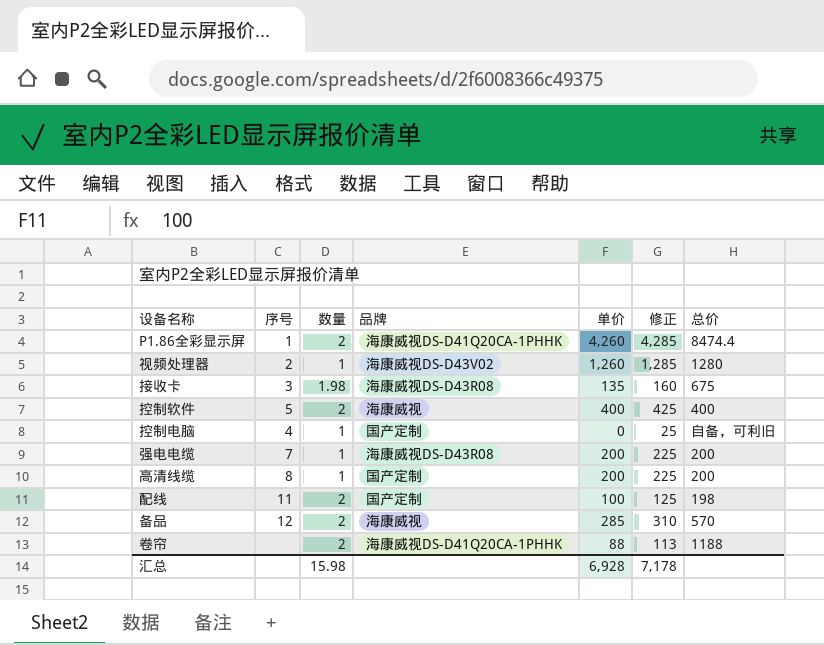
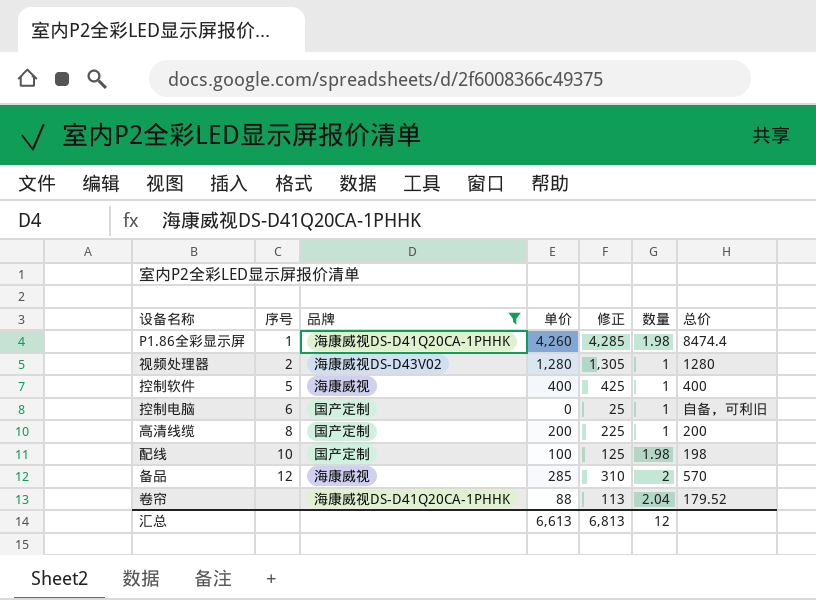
filter: none -> 品牌 != 海康威视DS-D43R08
column 数量 | position: 3 -> 6
P1.86全彩显示屏 | 数量: 2 -> 1.98
视频处理器 | 单价: 1,260 -> 1,280
视频处理器 | 修正: 1,285 -> 1,305
控制软件 | 数量: 2 -> 1
控制电脑 | 序号: 4 -> 6
配线 | 序号: 11 -> 10
配线 | 数量: 2 -> 1.98
卷帘 | 数量: 2 -> 2.04
卷帘 | 总价: 1188 -> 179.52
汇总 | 单价: 6,928 -> 6,613
汇总 | 修正: 7,178 -> 6,813
汇总 | 数量: 15.98 -> 12

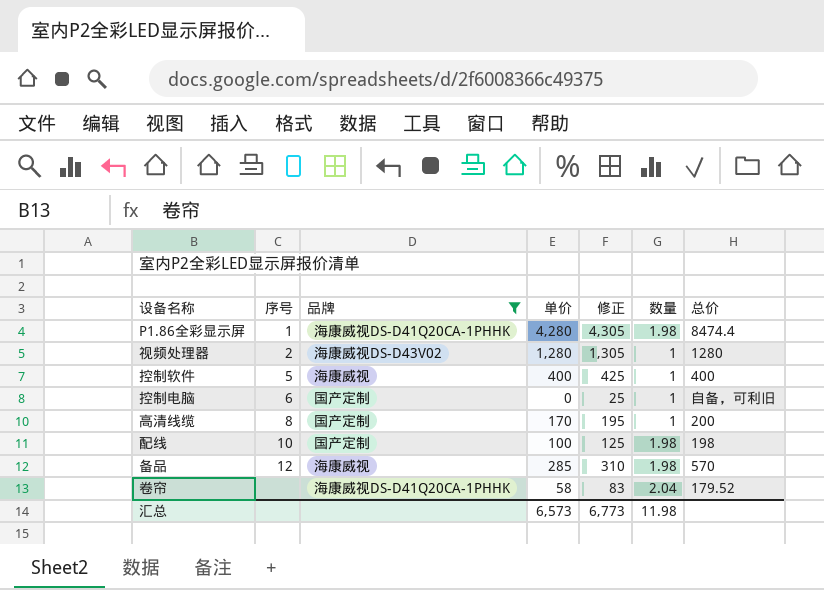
P1.86全彩显示屏 | 单价: 4,260 -> 4,280
P1.86全彩显示屏 | 修正: 4,285 -> 4,305
高清线缆 | 单价: 200 -> 170
高清线缆 | 修正: 225 -> 195
备品 | 数量: 2 -> 1.98
卷帘 | 单价: 88 -> 58
卷帘 | 修正: 113 -> 83
汇总 | 单价: 6,613 -> 6,573
汇总 | 修正: 6,813 -> 6,773
汇总 | 数量: 12 -> 11.98

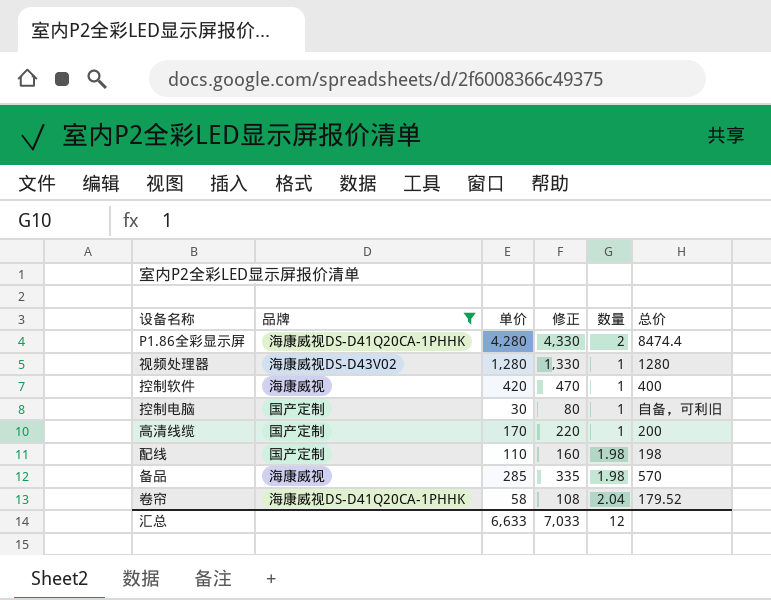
column 序号 | position: 2 -> none
column 修正 | formula: [单价] + 25 -> [单价] + 50
P1.86全彩显示屏 | 数量: 1.98 -> 2
控制软件 | 单价: 400 -> 420
控制电脑 | 单价: 0 -> 30
配线 | 单价: 100 -> 110
汇总 | 单价: 6,573 -> 6,633
汇总 | 修正: 6,773 -> 7,033
汇总 | 数量: 11.98 -> 12

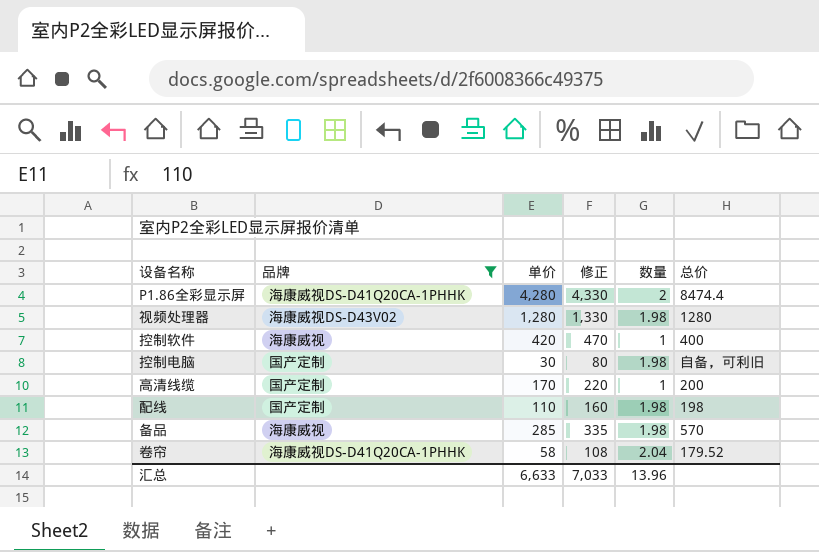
视频处理器 | 数量: 1 -> 1.98
控制电脑 | 数量: 1 -> 1.98
汇总 | 数量: 12 -> 13.96

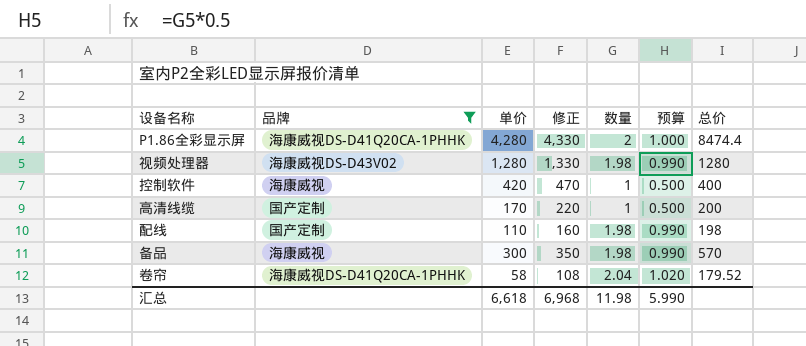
column 预算 | formula: none -> [数量] * 0.5
row 控制电脑: 国产定制 | 30 | 80 | 1.98 | 自备，可利旧 -> none
备品 | 单价: 285 -> 300
备品 | 修正: 335 -> 350
汇总 | 单价: 6,633 -> 6,618
汇总 | 修正: 7,033 -> 6,968
汇总 | 数量: 13.96 -> 11.98

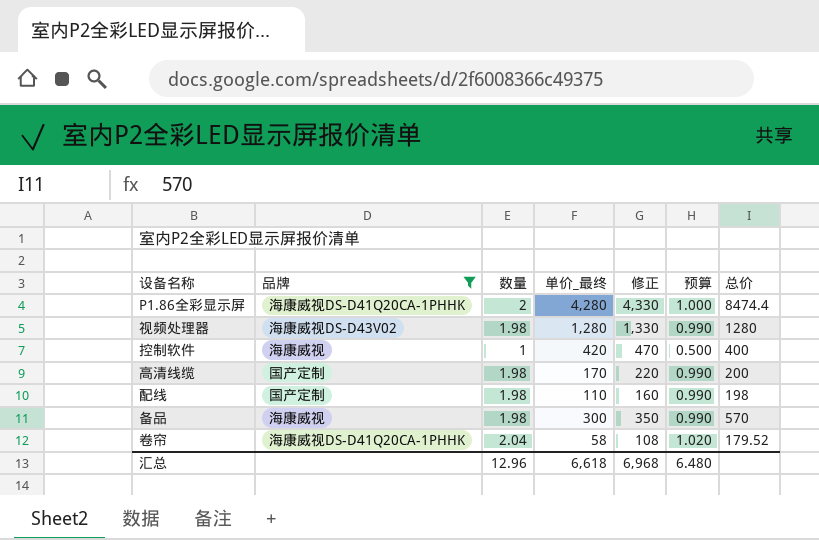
column 数量 | position: 5 -> 3
column name: 单价 -> 单价_最终
高清线缆 | 数量: 1 -> 1.98
高清线缆 | 预算: 0.500 -> 0.990
汇总 | 数量: 11.98 -> 12.96
汇总 | 预算: 5.990 -> 6.480

